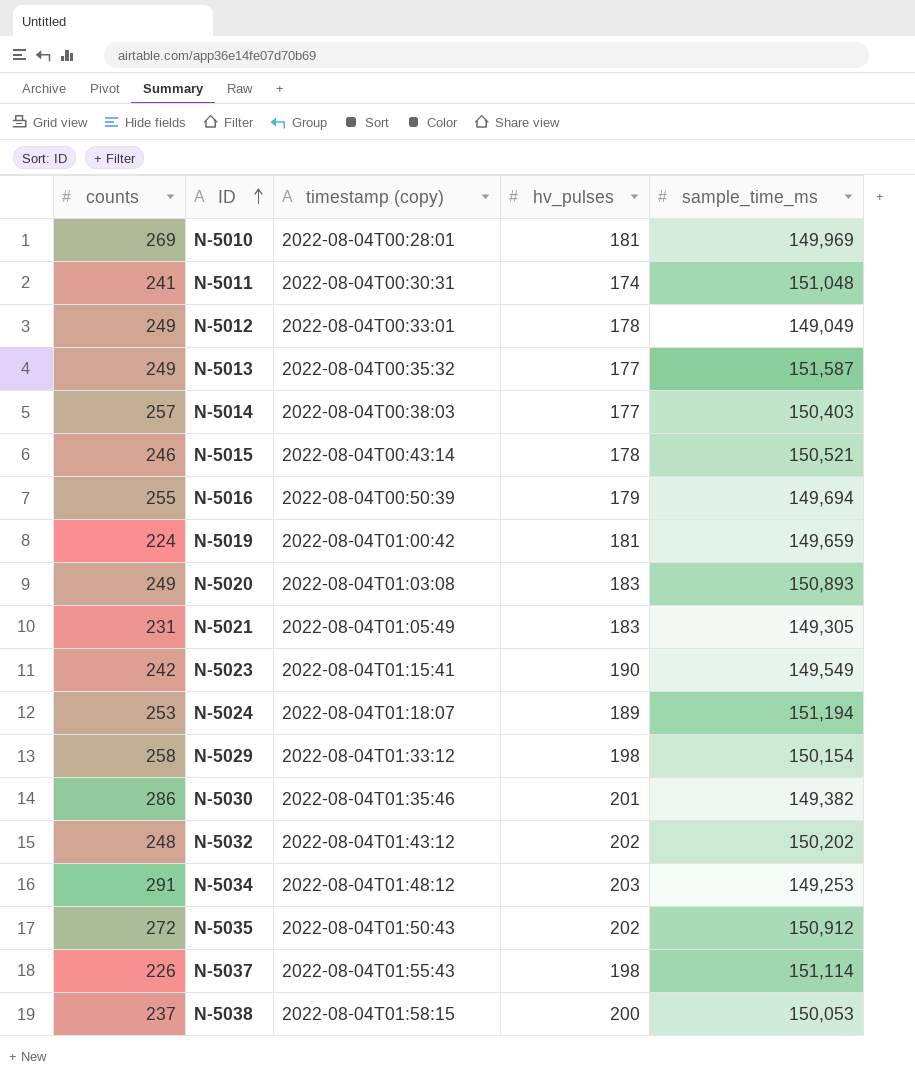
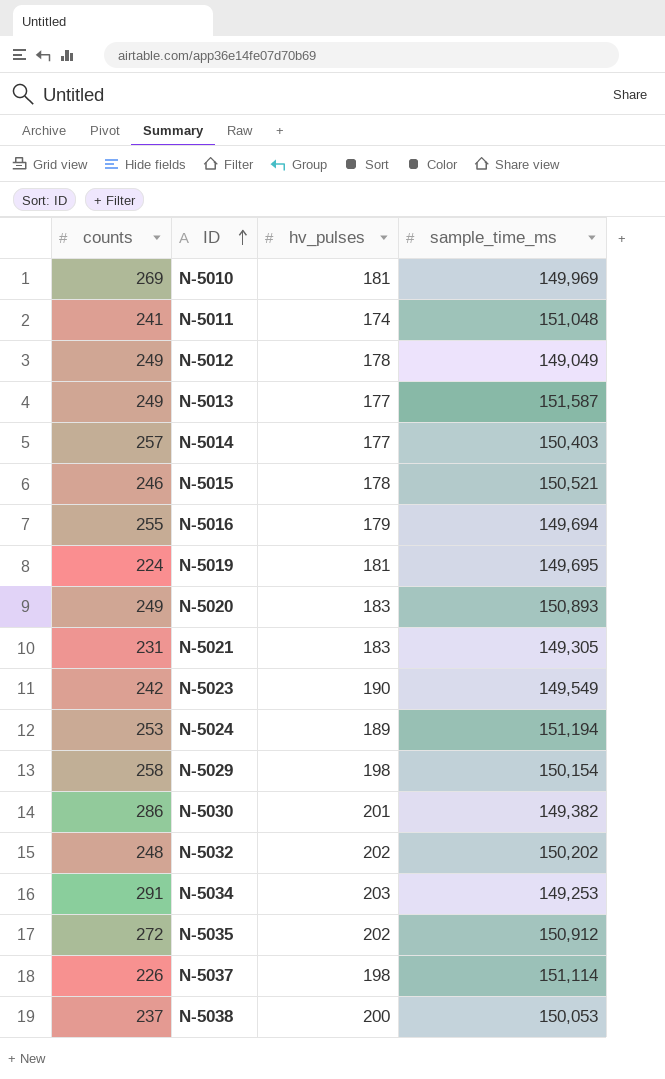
column timestamp (copy) | position: 3 -> none
N-5019 | sample_time_ms: 149,659 -> 149,695

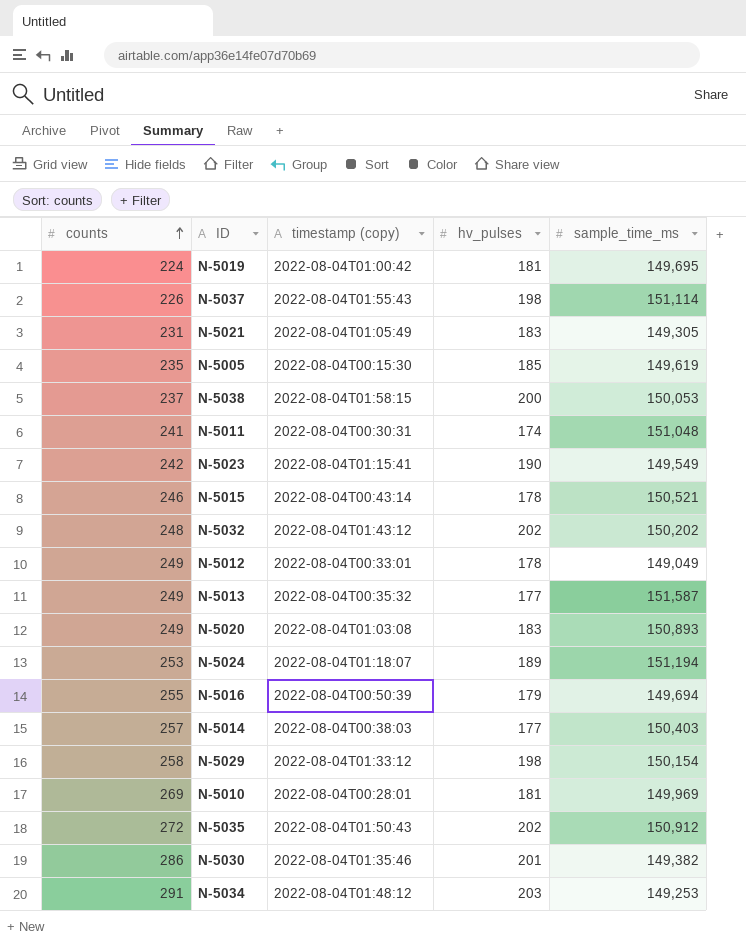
row order: ID ascending -> counts ascending
column timestamp (copy) | position: none -> 3
row N-5005: none -> 235 | 2022-08-04T00:15:30 | 185 | 149,619

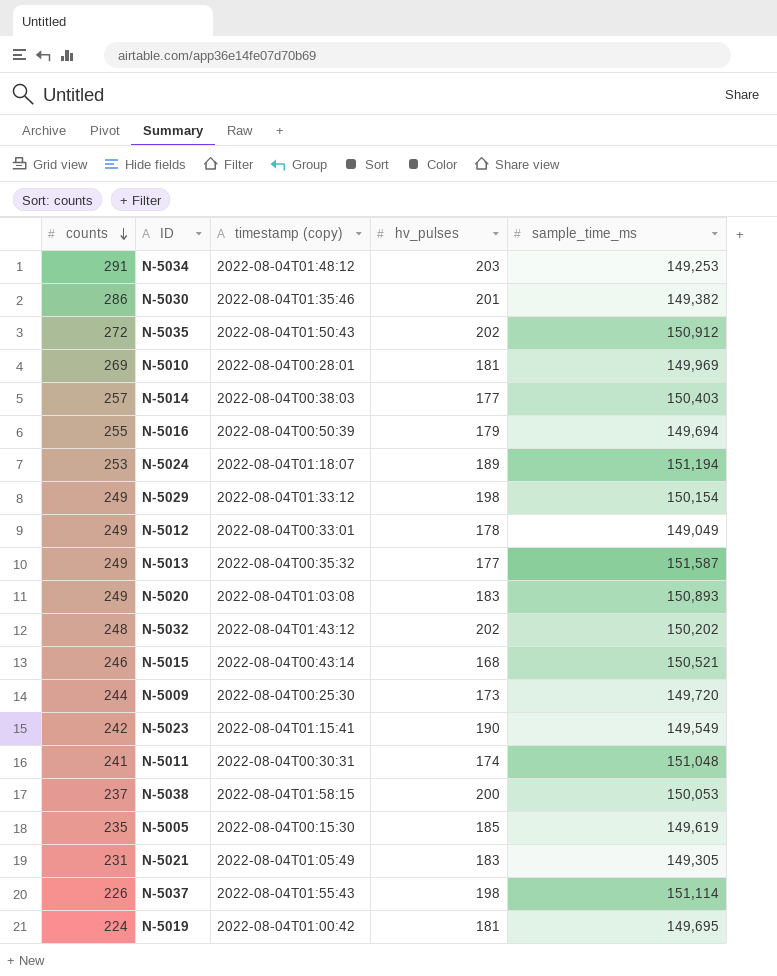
row order: counts ascending -> counts descending
N-5029 | counts: 258 -> 249
N-5015 | hv_pulses: 178 -> 168
row N-5009: none -> 244 | 2022-08-04T00:25:30 | 173 | 149,720

